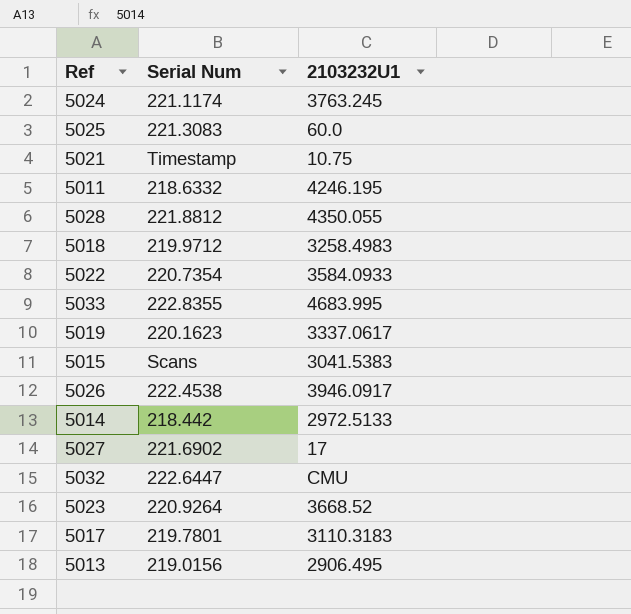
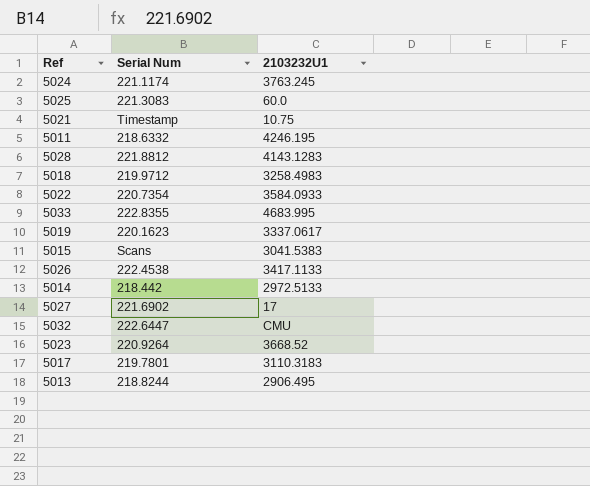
5028 | 2103232U1: 4350.055 -> 4143.1283
5026 | 2103232U1: 3946.0917 -> 3417.1133
5013 | Serial Num: 219.0156 -> 218.8244

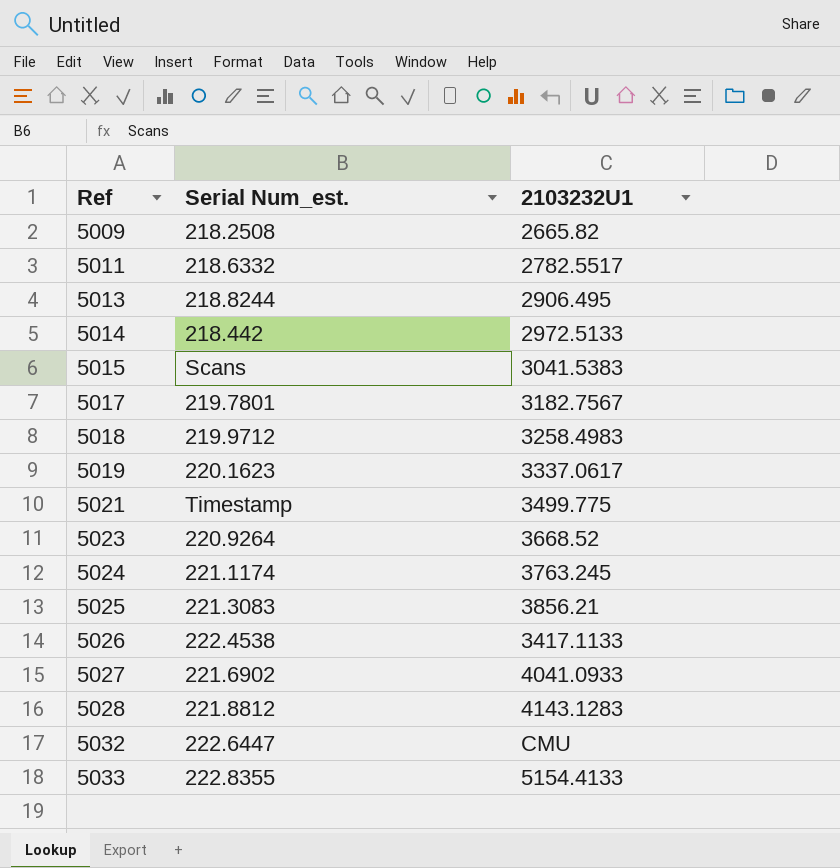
row order: none -> Ref ascending
column name: Serial Num -> Serial Num_est.
row 5022: 220.7354 | 3584.0933 -> none
row 5009: none -> 218.2508 | 2665.82
5011 | 2103232U1: 4246.195 -> 2782.5517
5017 | 2103232U1: 3110.3183 -> 3182.7567
5021 | 2103232U1: 10.75 -> 3499.775
5025 | 2103232U1: 60.0 -> 3856.21
5027 | 2103232U1: 17 -> 4041.0933
5033 | 2103232U1: 4683.995 -> 5154.4133

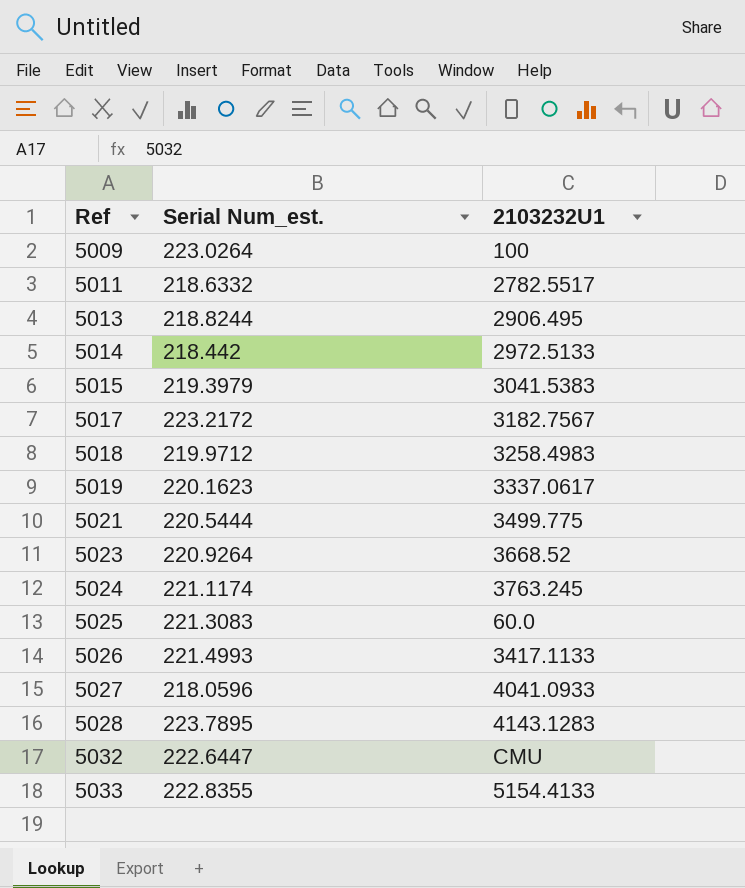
5009 | Serial Num_est.: 218.2508 -> 223.0264
5009 | 2103232U1: 2665.82 -> 100
5015 | Serial Num_est.: Scans -> 219.3979
5017 | Serial Num_est.: 219.7801 -> 223.2172
5021 | Serial Num_est.: Timestamp -> 220.5444
5025 | 2103232U1: 3856.21 -> 60.0
5026 | Serial Num_est.: 222.4538 -> 221.4993
5027 | Serial Num_est.: 221.6902 -> 218.0596
5028 | Serial Num_est.: 221.8812 -> 223.7895

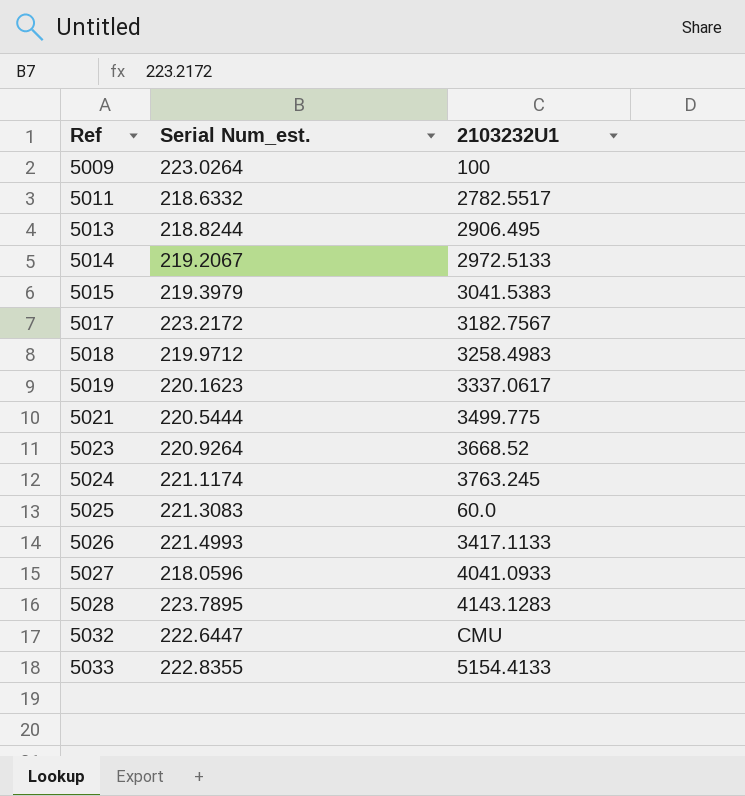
5014 | Serial Num_est.: 218.442 -> 219.2067

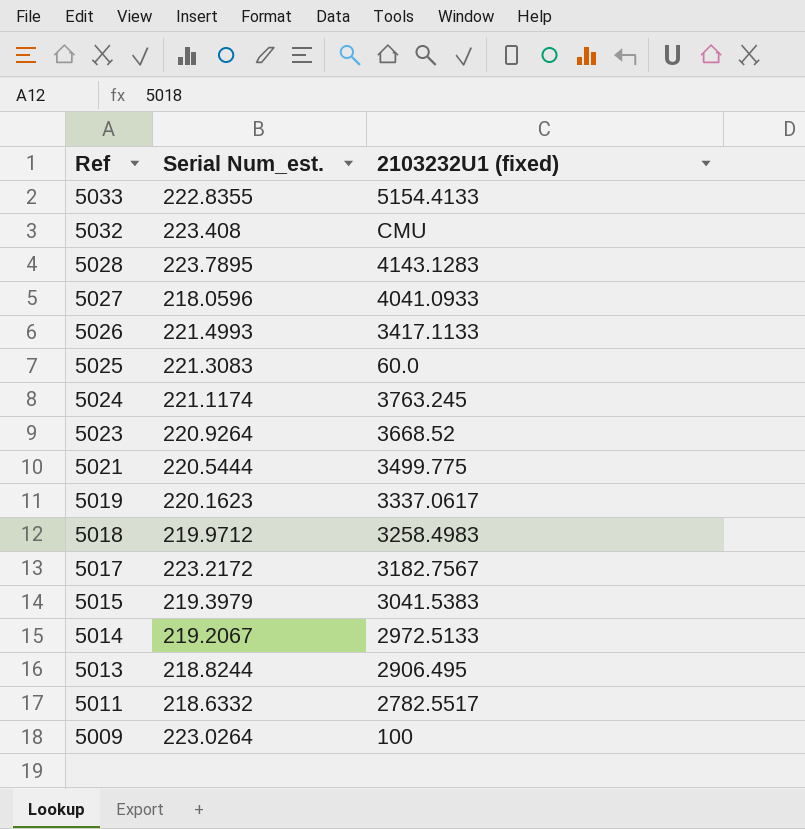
row order: Ref ascending -> Ref descending
column name: 2103232U1 -> 2103232U1 (fixed)
5032 | Serial Num_est.: 222.6447 -> 223.408

